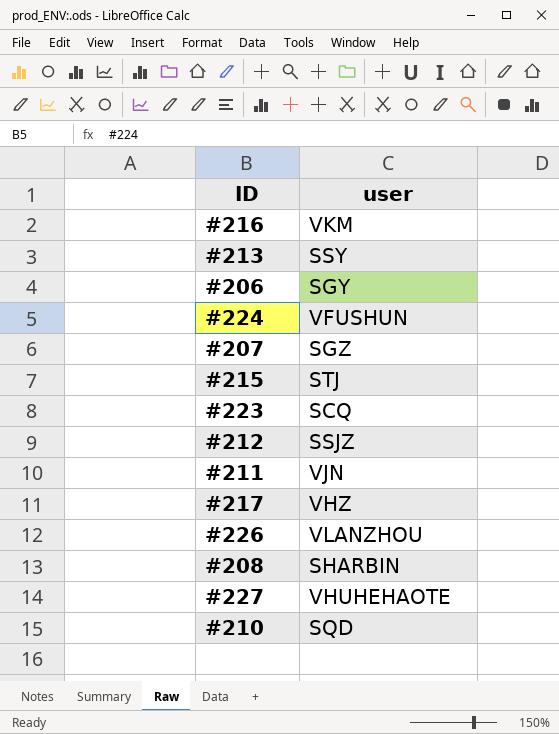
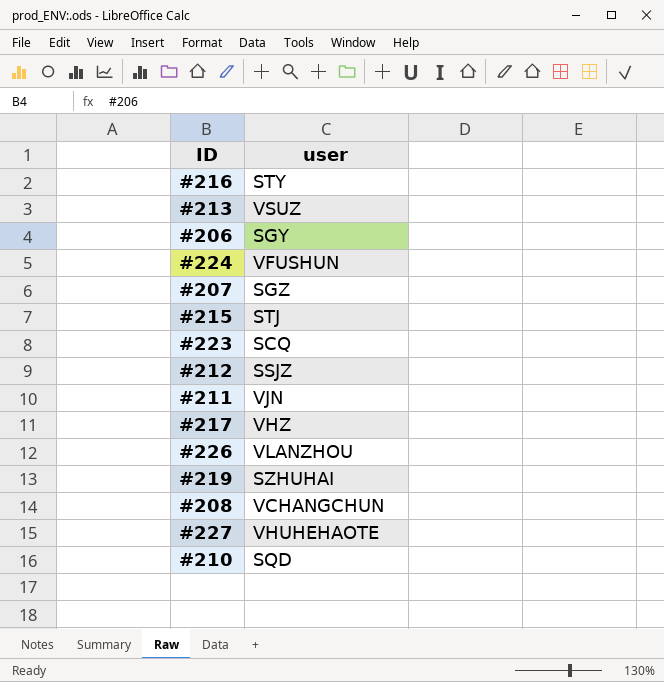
#216 | user: VKM -> STY
#213 | user: SSY -> VSUZ
row #219: none -> SZHUHAI
#208 | user: SHARBIN -> VCHANGCHUN

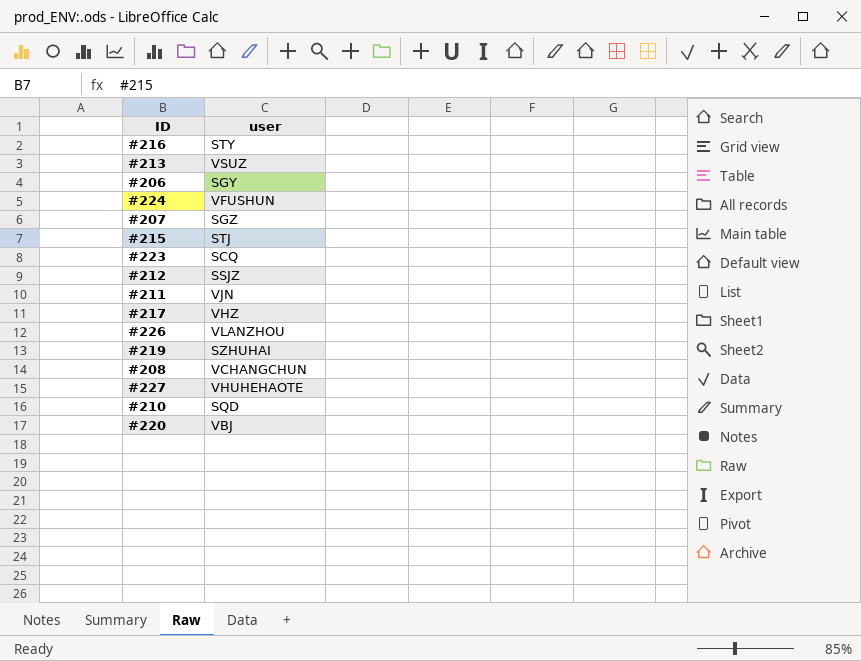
row #220: none -> VBJ

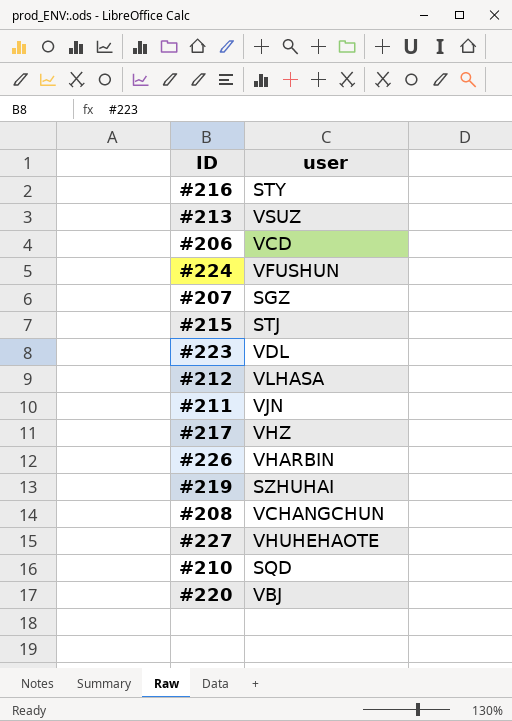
#206 | user: SGY -> VCD
#223 | user: SCQ -> VDL
#212 | user: SSJZ -> VLHASA
#226 | user: VLANZHOU -> VHARBIN

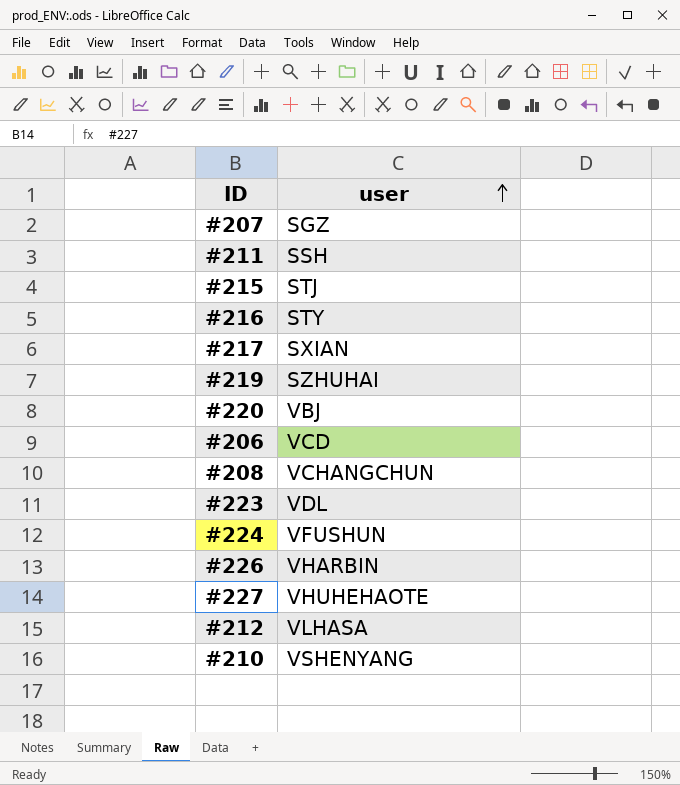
row order: none -> user ascending
row #213: VSUZ -> none
#211 | user: VJN -> SSH
#217 | user: VHZ -> SXIAN
#210 | user: SQD -> VSHENYANG

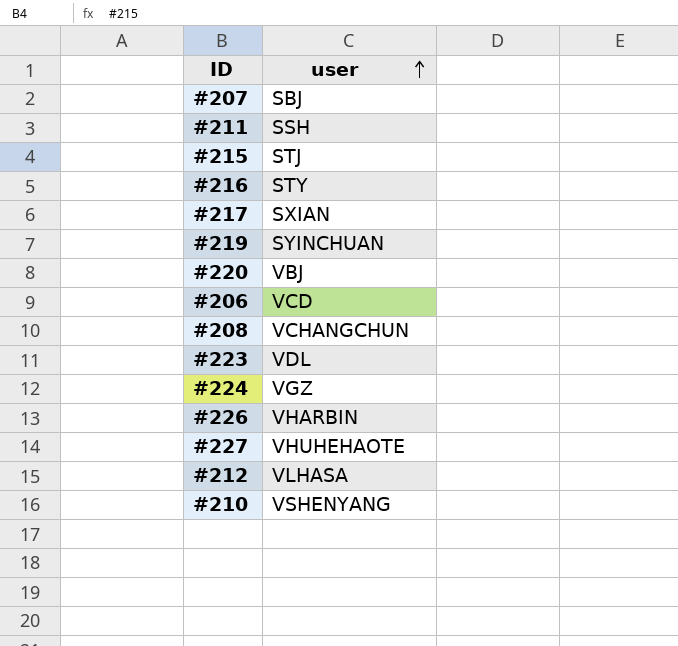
#207 | user: SGZ -> SBJ
#219 | user: SZHUHAI -> SYINCHUAN
#224 | user: VFUSHUN -> VGZ

